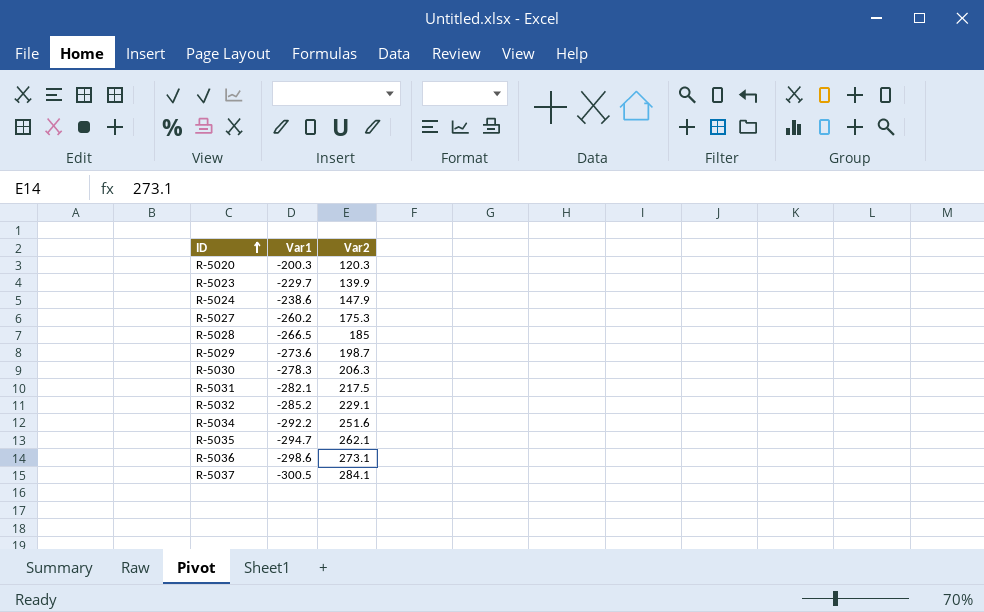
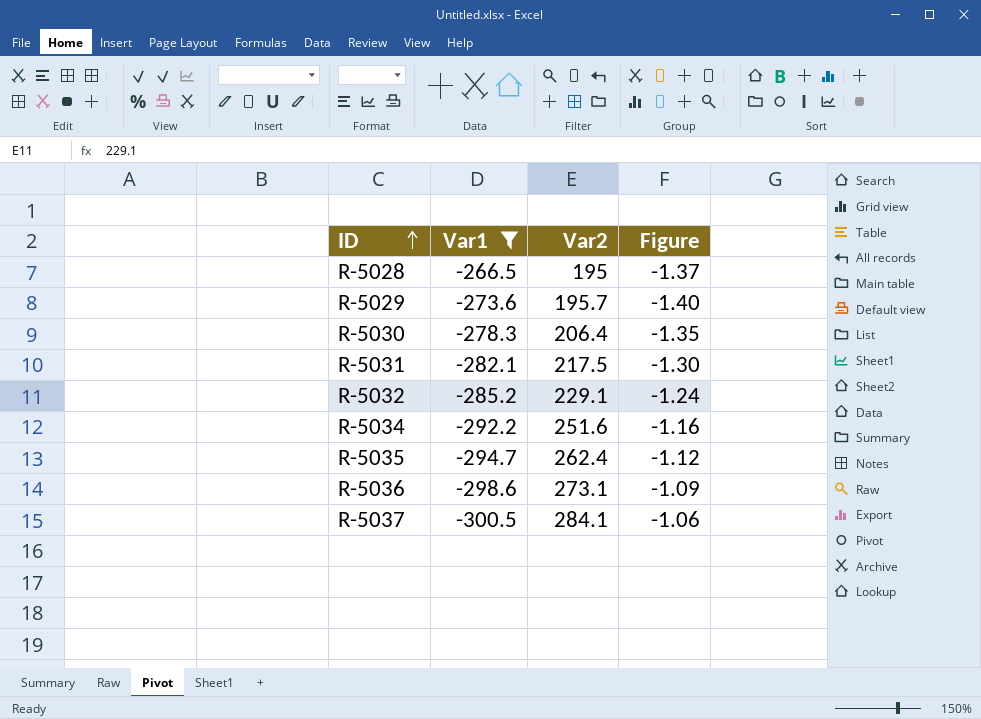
filter: none -> Var1 <= -266.5
column Figure | formula: none -> [Var1] / [Var2]
R-5028 | Var2: 185 -> 195
R-5029 | Var2: 198.7 -> 195.7
R-5030 | Var2: 206.3 -> 206.4
R-5035 | Var2: 262.1 -> 262.4

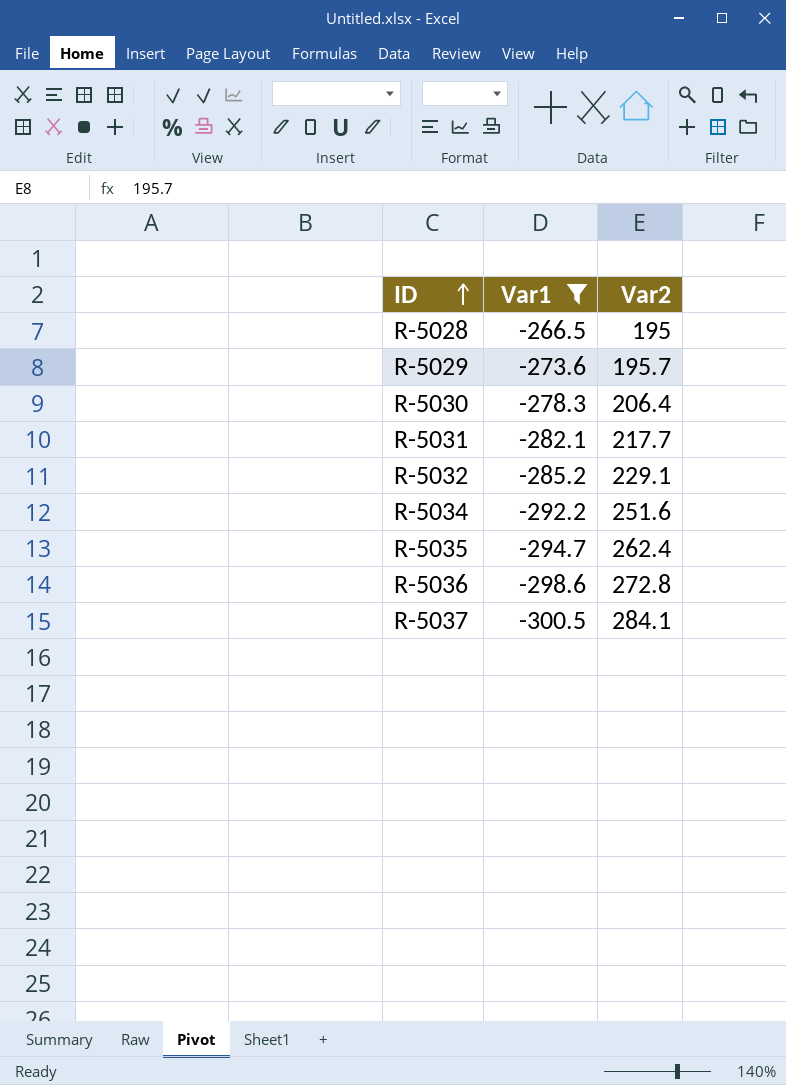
column Figure | formula: [Var1] / [Var2] -> none
R-5031 | Var2: 217.5 -> 217.7
R-5036 | Var2: 273.1 -> 272.8

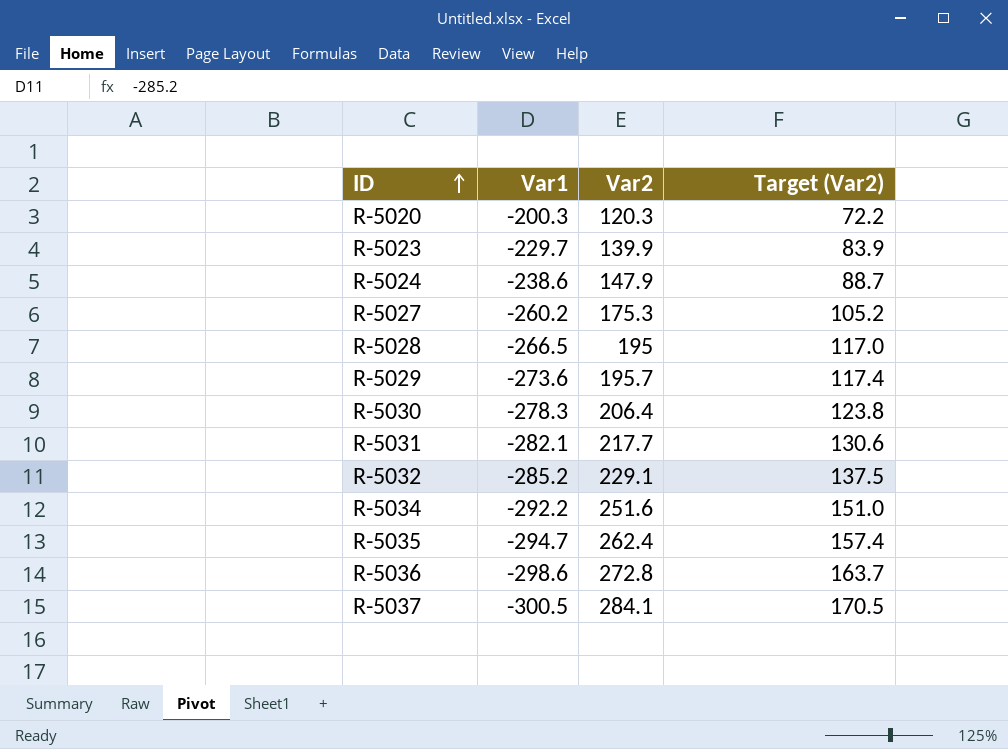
filter: Var1 <= -266.5 -> none
column Target (Var2) | formula: none -> [Var2] * 0.6

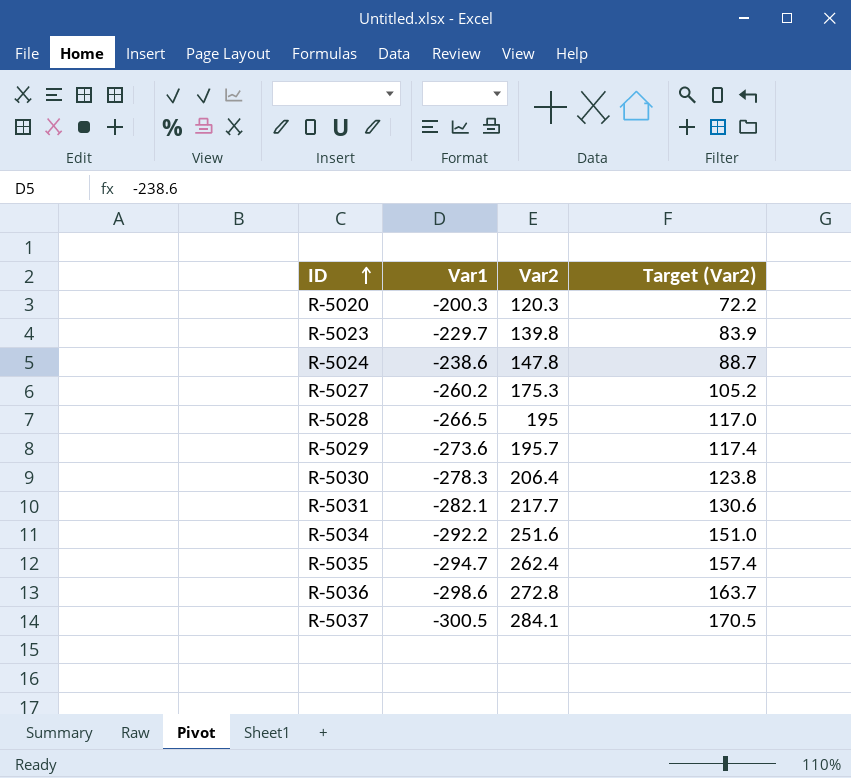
row R-5032: -285.2 | 229.1 | 137.5 -> none
R-5023 | Var2: 139.9 -> 139.8
R-5024 | Var2: 147.9 -> 147.8

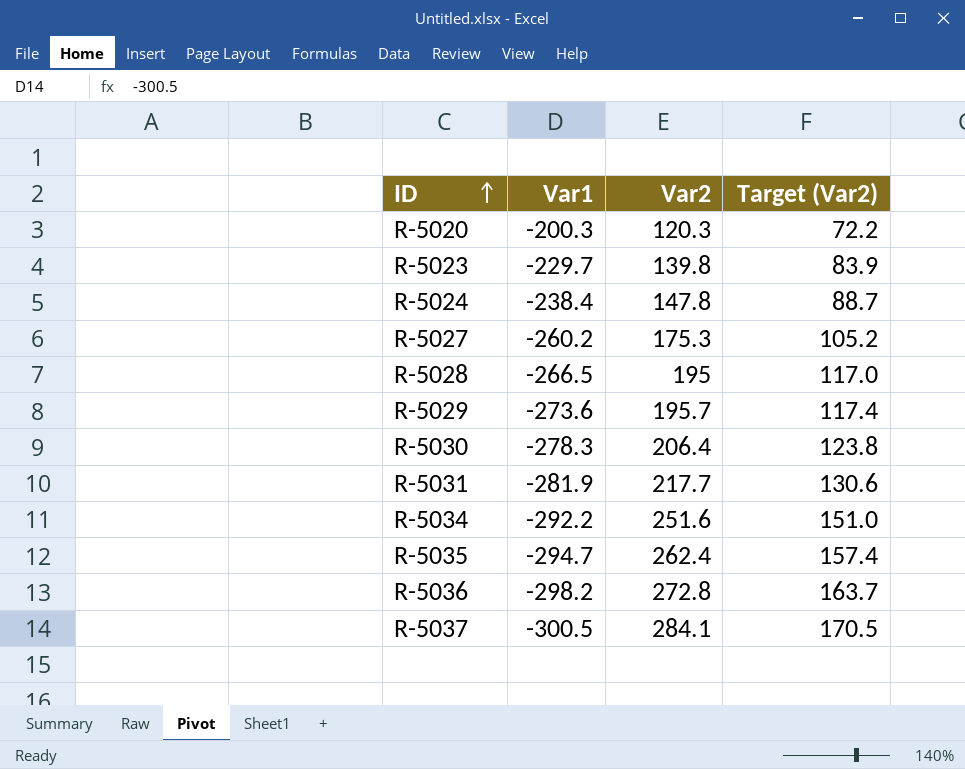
R-5024 | Var1: -238.6 -> -238.4
R-5031 | Var1: -282.1 -> -281.9
R-5036 | Var1: -298.6 -> -298.2

